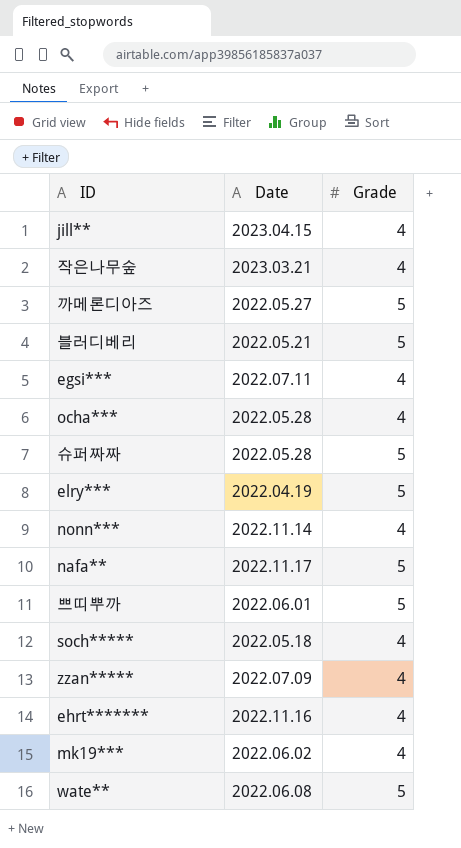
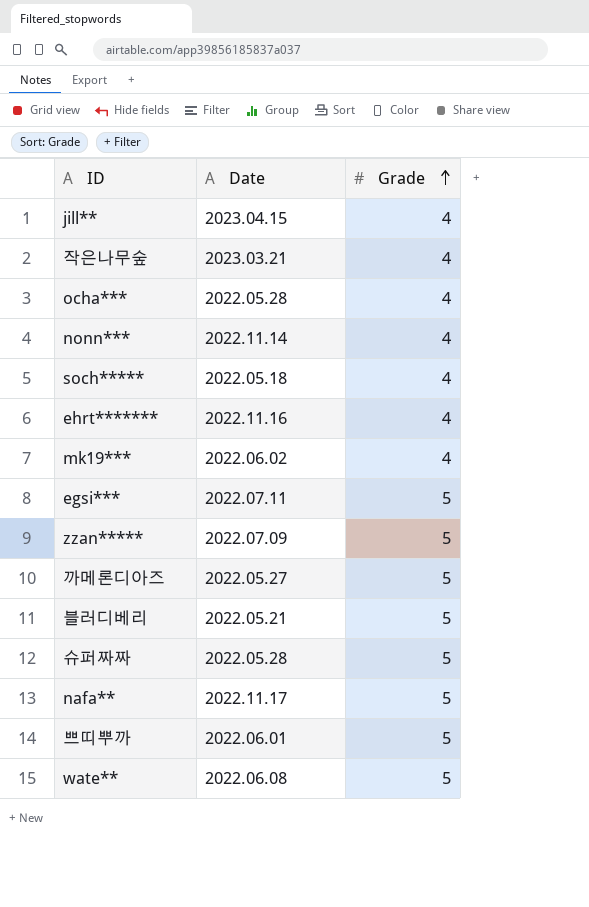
row order: none -> Grade ascending
row elry***: 2022.04.19 | 5 -> none
egsi*** | Grade: 4 -> 5
zzan***** | Grade: 4 -> 5

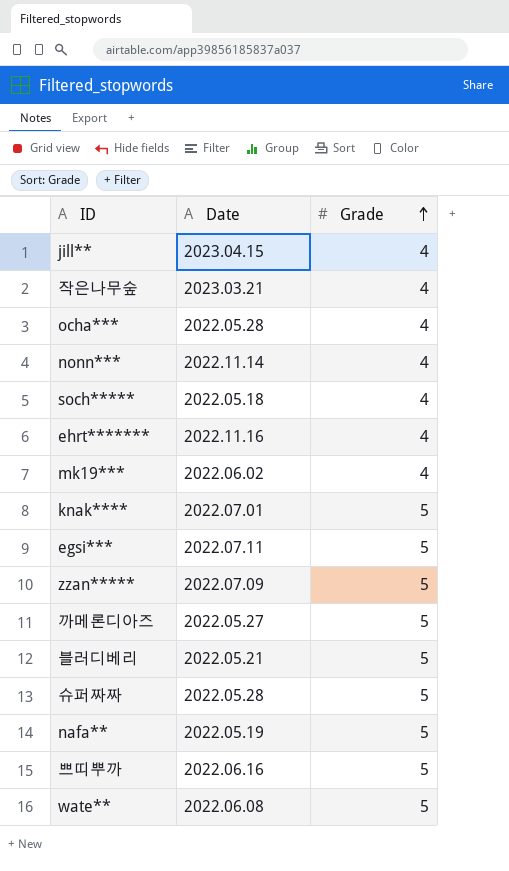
row knak****: none -> 2022.07.01 | 5
nafa** | Date: 2022.11.17 -> 2022.05.19
쁘띠뿌까 | Date: 2022.06.01 -> 2022.06.16

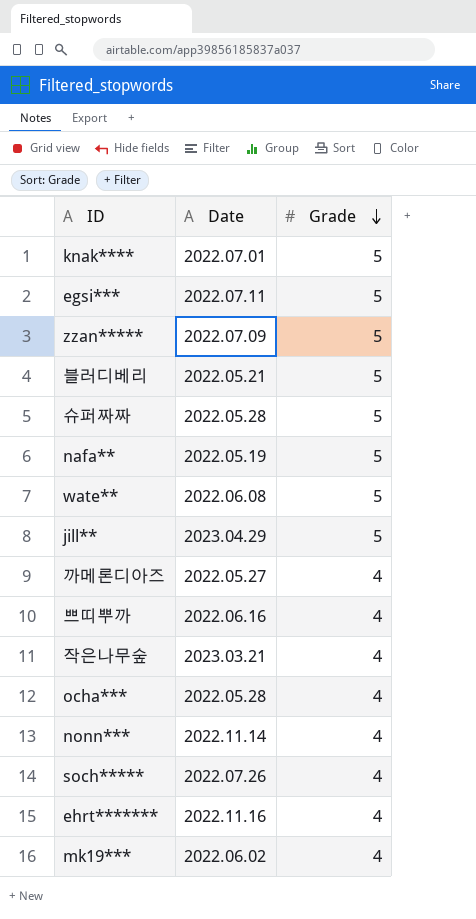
row order: Grade ascending -> Grade descending
jill** | Date: 2023.04.15 -> 2023.04.29
jill** | Grade: 4 -> 5
까메론디아즈 | Grade: 5 -> 4
쁘띠뿌까 | Grade: 5 -> 4
soch***** | Date: 2022.05.18 -> 2022.07.26

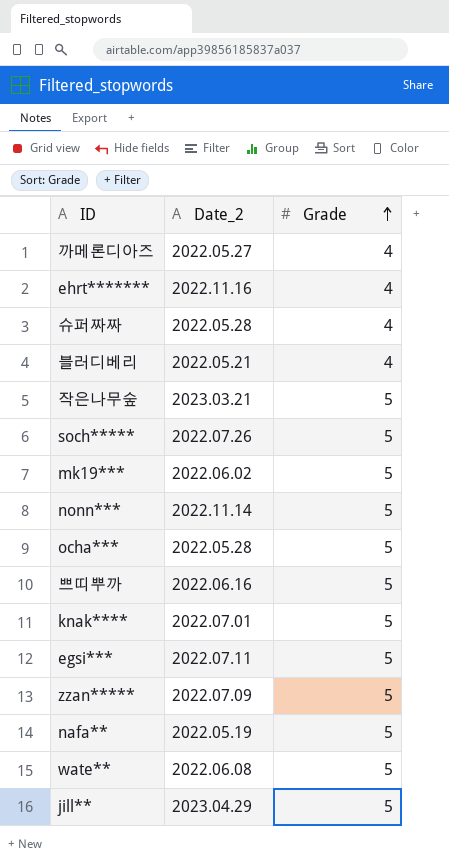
row order: Grade descending -> Grade ascending
column name: Date -> Date_2
슈퍼짜짜 | Grade: 5 -> 4
블러디베리 | Grade: 5 -> 4
작은나무숲 | Grade: 4 -> 5
soch***** | Grade: 4 -> 5
mk19*** | Grade: 4 -> 5
nonn*** | Grade: 4 -> 5
ocha*** | Grade: 4 -> 5
쁘띠뿌까 | Grade: 4 -> 5

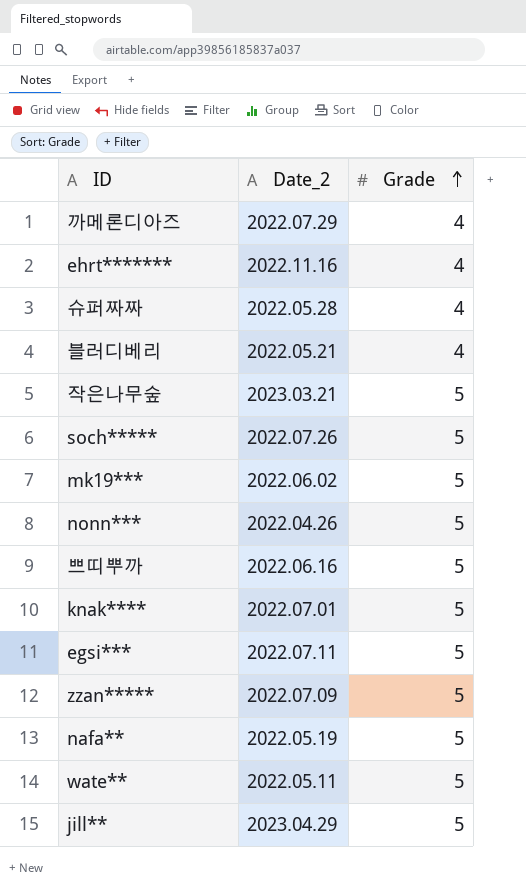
row ocha***: 2022.05.28 | 5 -> none
까메론디아즈 | Date_2: 2022.05.27 -> 2022.07.29
nonn*** | Date_2: 2022.11.14 -> 2022.04.26
wate** | Date_2: 2022.06.08 -> 2022.05.11

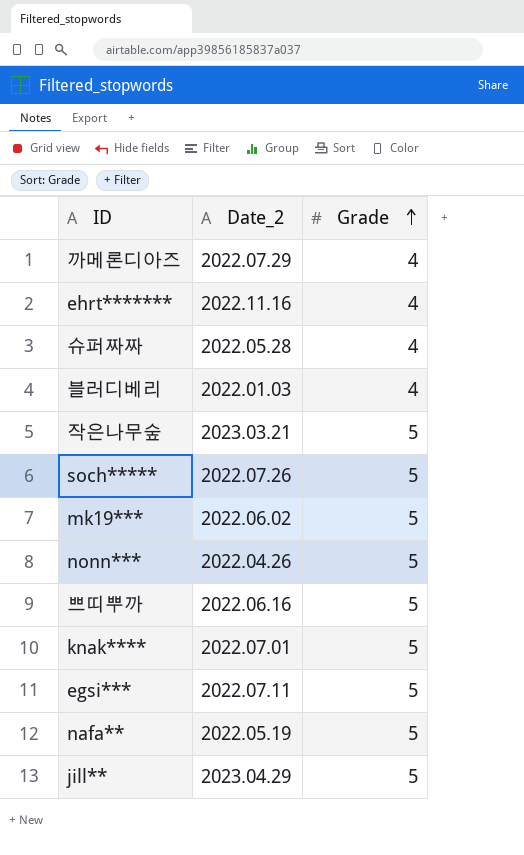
row zzan*****: 2022.07.09 | 5 -> none
row wate**: 2022.05.11 | 5 -> none
블러디베리 | Date_2: 2022.05.21 -> 2022.01.03

